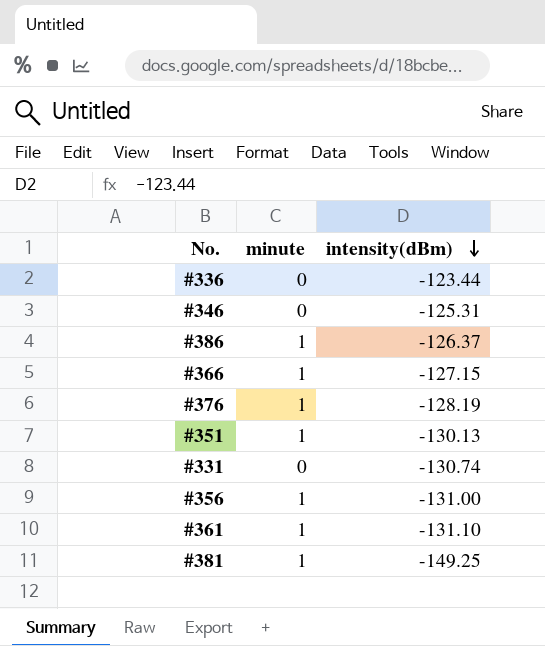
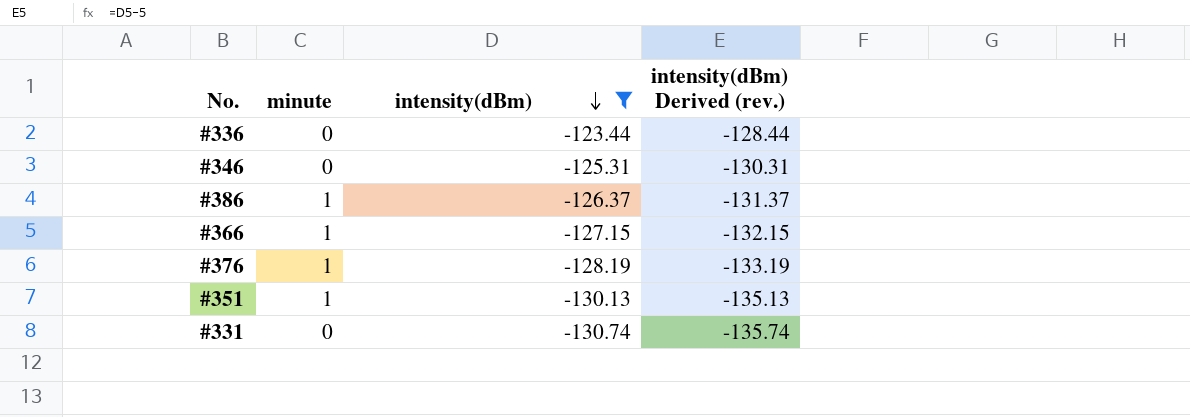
filter: none -> intensity(dBm) >= -130.74
column intensity(dBm) Derived (rev.) | formula: none -> [intensity(dBm)] - 5

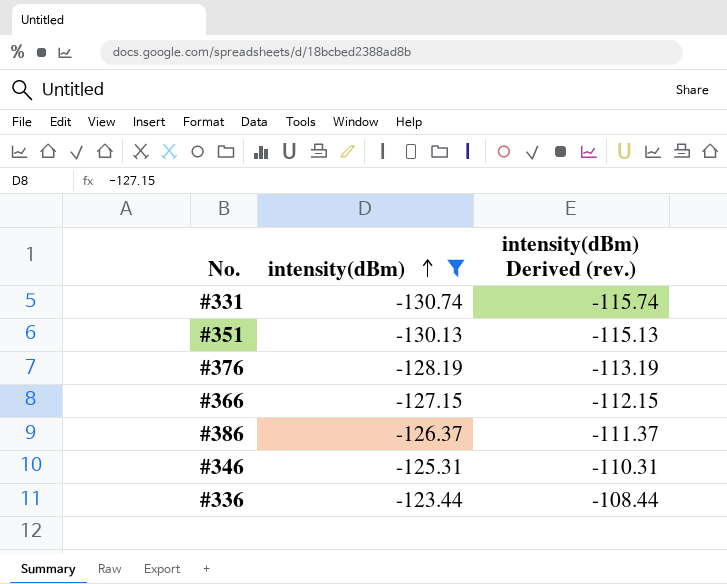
row order: intensity(dBm) descending -> intensity(dBm) ascending
column minute | position: 2 -> none
column intensity(dBm) Derived (rev.) | formula: [intensity(dBm)] - 5 -> [intensity(dBm)] + 15

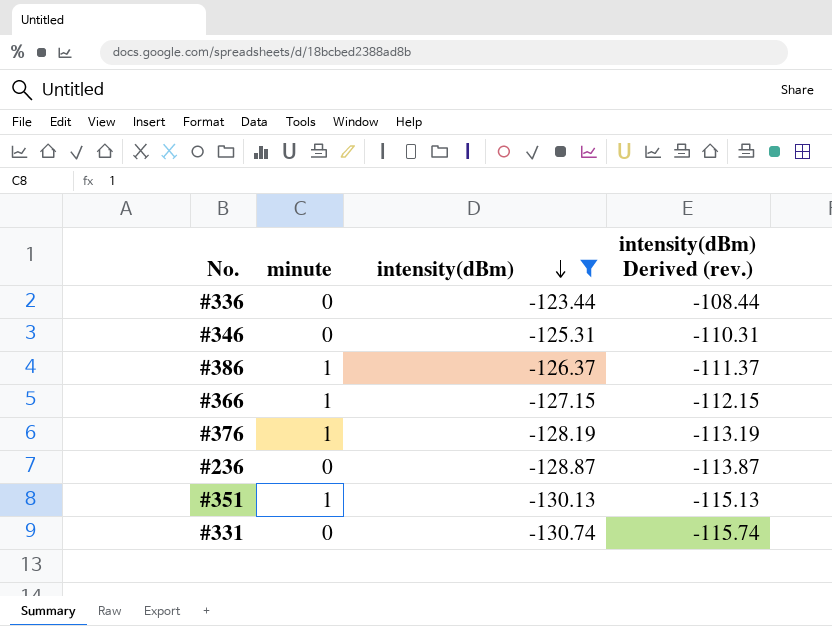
row order: intensity(dBm) ascending -> intensity(dBm) descending
column minute | position: none -> 2
row #236: none -> 0 | -128.87 | -113.87

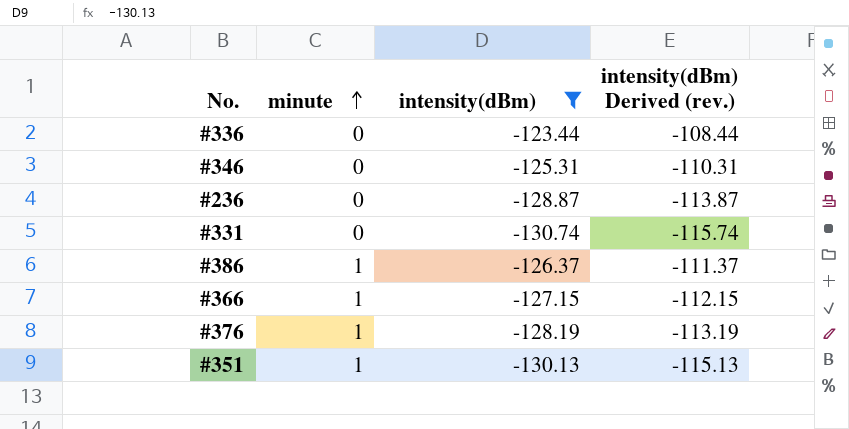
row order: intensity(dBm) descending -> minute ascending

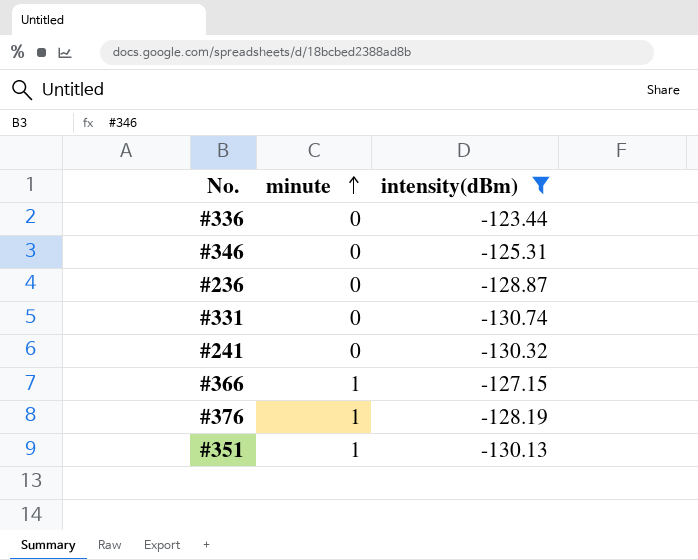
column intensity(dBm) Derived (rev.) | formula: [intensity(dBm)] + 15 -> none
row #386: 1 | -126.37 | -111.37 -> none
row #241: none -> 0 | -130.32

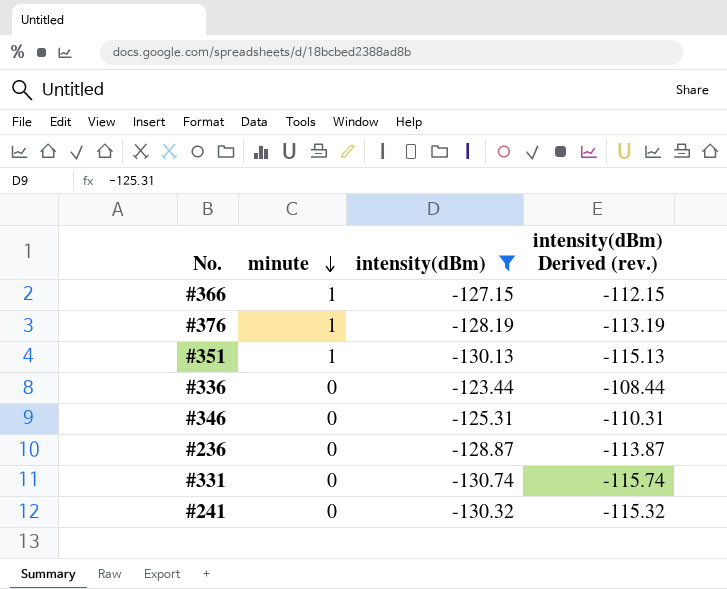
row order: minute ascending -> minute descending
column intensity(dBm) Derived (rev.) | formula: none -> [intensity(dBm)] + 15

